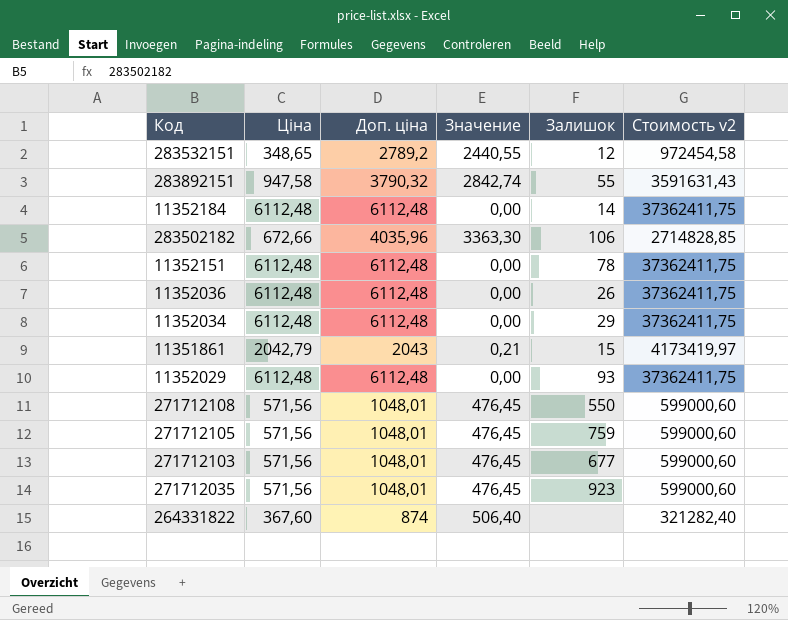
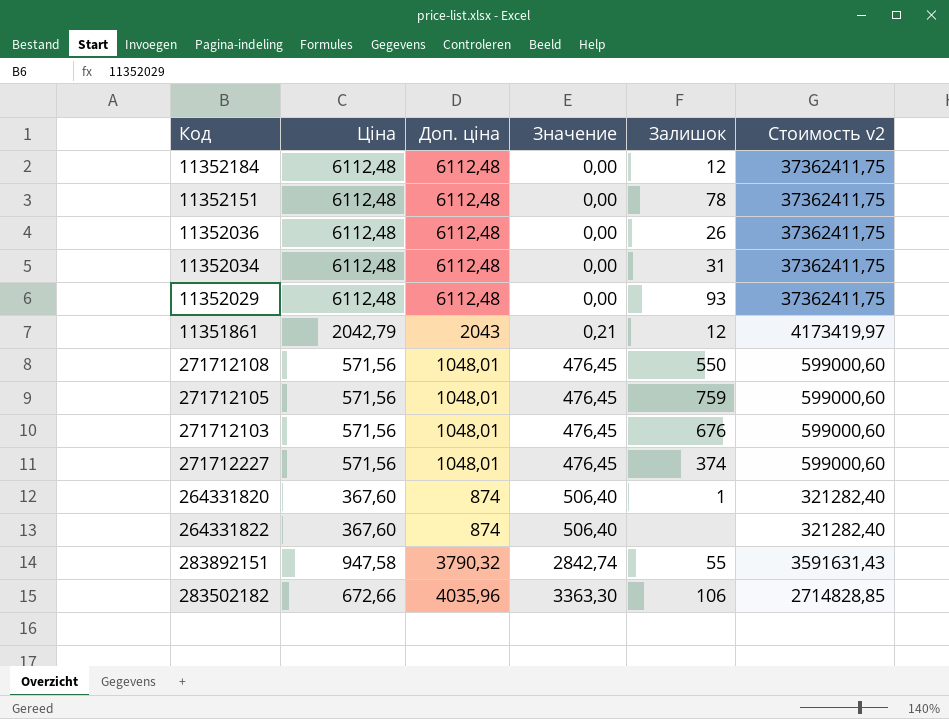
row order: none -> Значение ascending
row 283532151: 348,65 | 2789,2 | 2440,55 | 12 | 972454,58 -> none
row 271712035: 571,56 | 1048,01 | 476,45 | 923 | 599000,60 -> none
11352184 | Залишок: 14 -> 12
11352034 | Залишок: 29 -> 31
11351861 | Залишок: 15 -> 12
271712103 | Залишок: 677 -> 676
row 271712227: none -> 571,56 | 1048,01 | 476,45 | 374 | 599000,60
row 264331820: none -> 367,60 | 874 | 506,40 | 1 | 321282,40

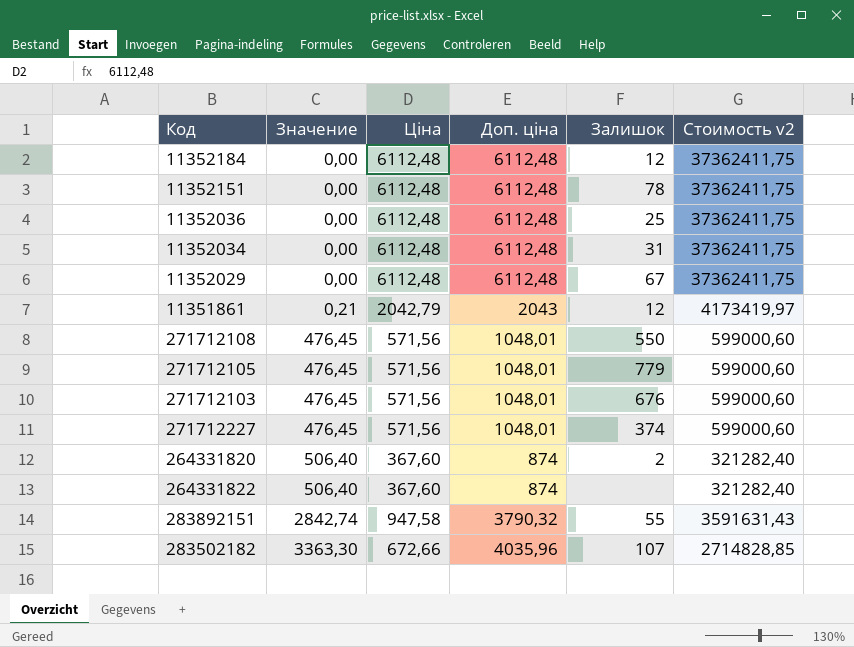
column Значение | position: 4 -> 2
11352036 | Залишок: 26 -> 25
11352029 | Залишок: 93 -> 67
271712105 | Залишок: 759 -> 779
264331820 | Залишок: 1 -> 2
283502182 | Залишок: 106 -> 107

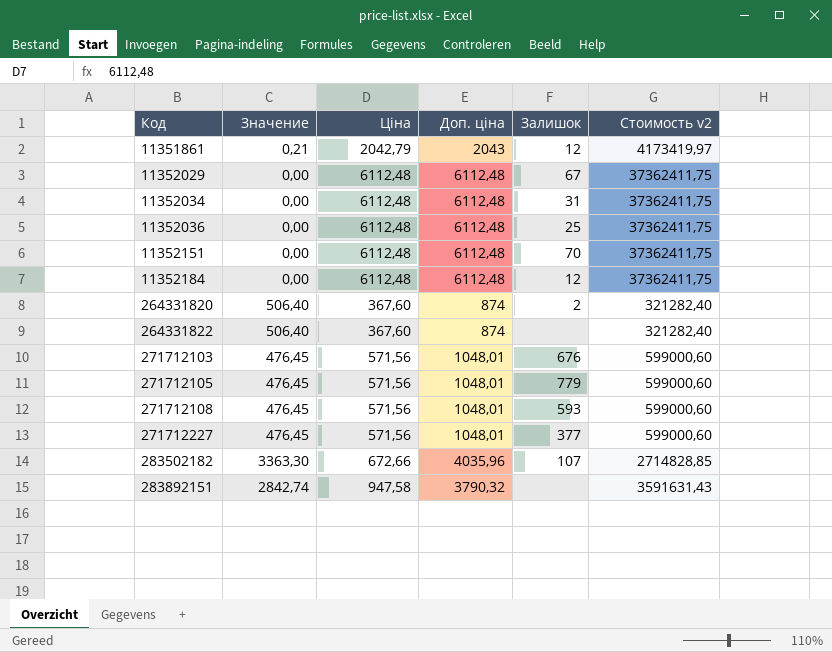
row order: Значение ascending -> Код ascending
11352151 | Залишок: 78 -> 70
271712108 | Залишок: 550 -> 593
271712227 | Залишок: 374 -> 377
283892151 | Залишок: 55 -> none

